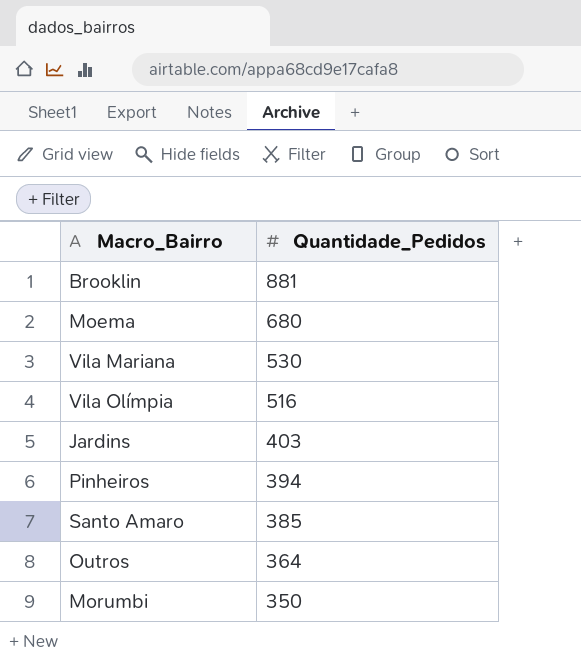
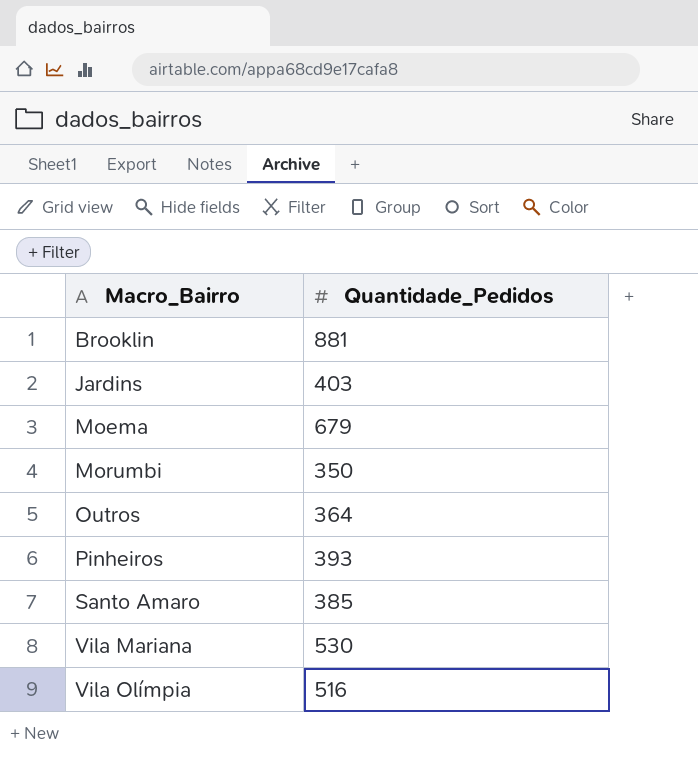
row order: Quantidade_Pedidos descending -> Macro_Bairro ascending
Moema | Quantidade_Pedidos: 680 -> 679
Pinheiros | Quantidade_Pedidos: 394 -> 393

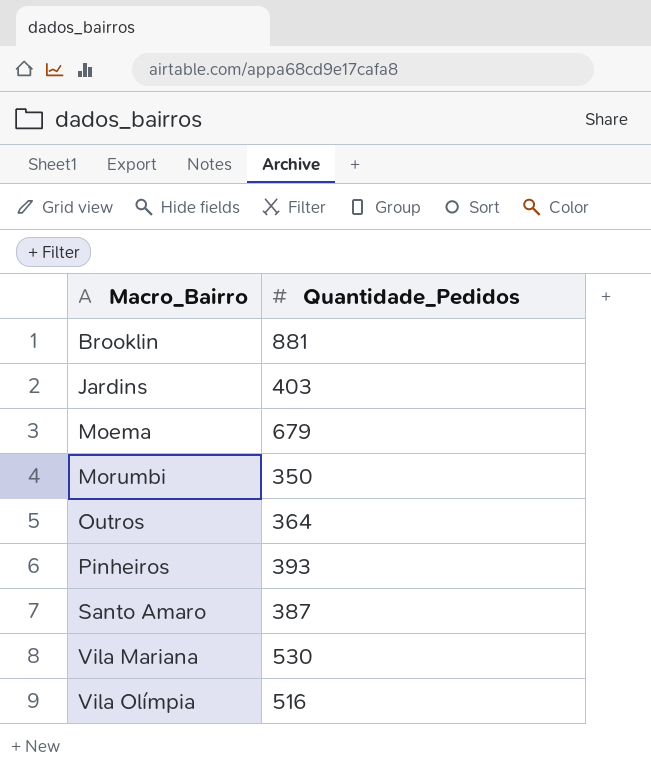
Santo Amaro | Quantidade_Pedidos: 385 -> 387

